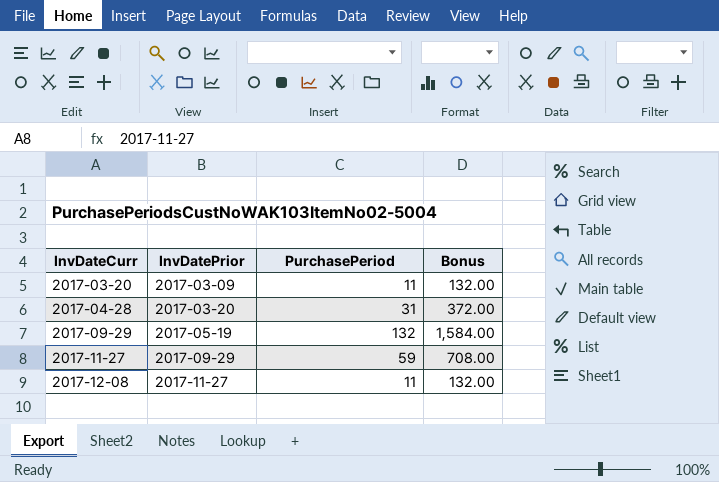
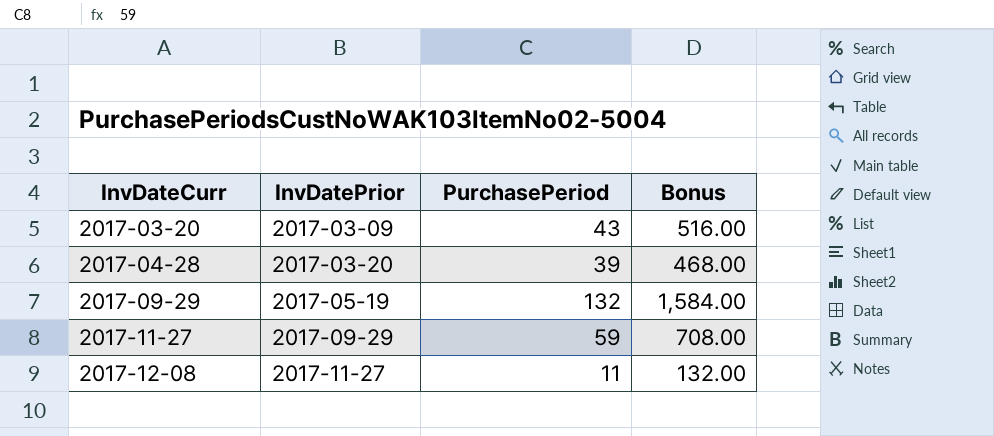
2017-03-20 | PurchasePeriod: 11 -> 43
2017-03-20 | Bonus: 132.00 -> 516.00
2017-04-28 | PurchasePeriod: 31 -> 39
2017-04-28 | Bonus: 372.00 -> 468.00

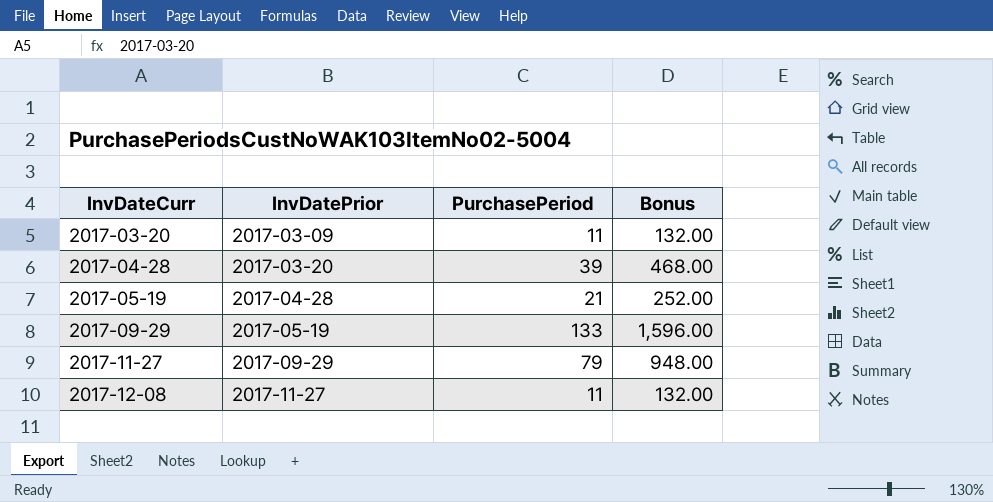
2017-03-20 | PurchasePeriod: 43 -> 11
2017-03-20 | Bonus: 516.00 -> 132.00
row 2017-05-19: none -> 2017-04-28 | 21 | 252.00
2017-09-29 | PurchasePeriod: 132 -> 133
2017-09-29 | Bonus: 1,584.00 -> 1,596.00
2017-11-27 | PurchasePeriod: 59 -> 79
2017-11-27 | Bonus: 708.00 -> 948.00

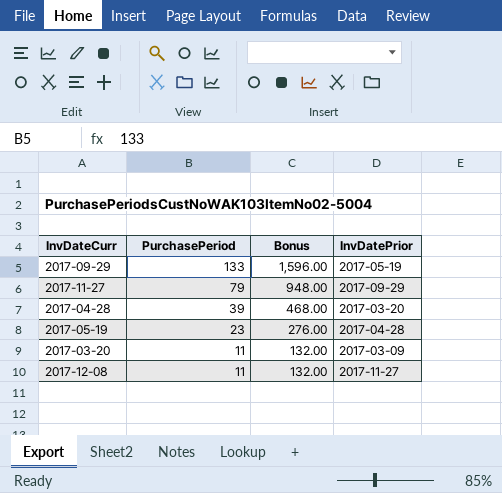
row order: InvDateCurr ascending -> PurchasePeriod descending
column InvDatePrior | position: 2 -> 4
2017-05-19 | PurchasePeriod: 21 -> 23
2017-05-19 | Bonus: 252.00 -> 276.00

